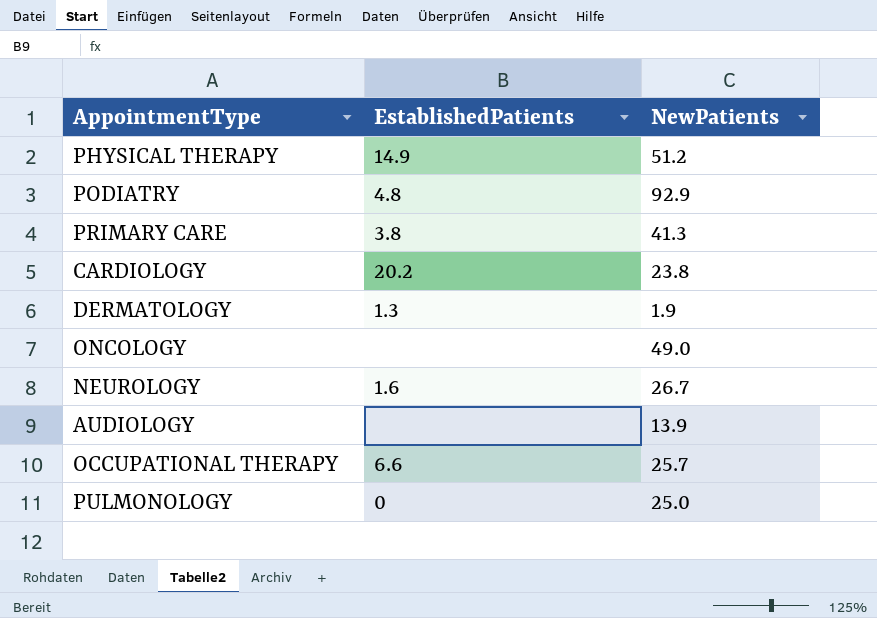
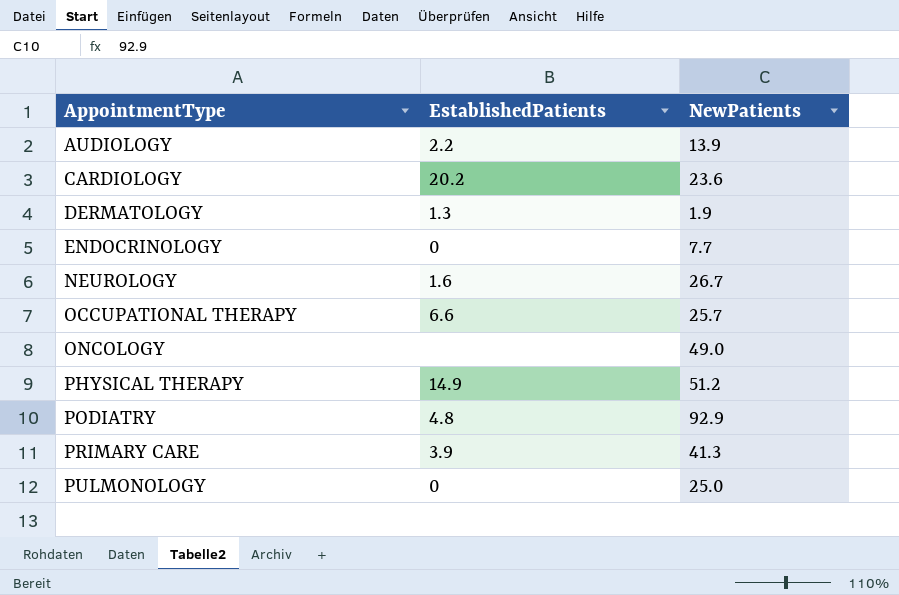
row order: none -> AppointmentType ascending
AUDIOLOGY | EstablishedPatients: none -> 2.2
CARDIOLOGY | NewPatients: 23.8 -> 23.6
row ENDOCRINOLOGY: none -> 0 | 7.7
PRIMARY CARE | EstablishedPatients: 3.8 -> 3.9

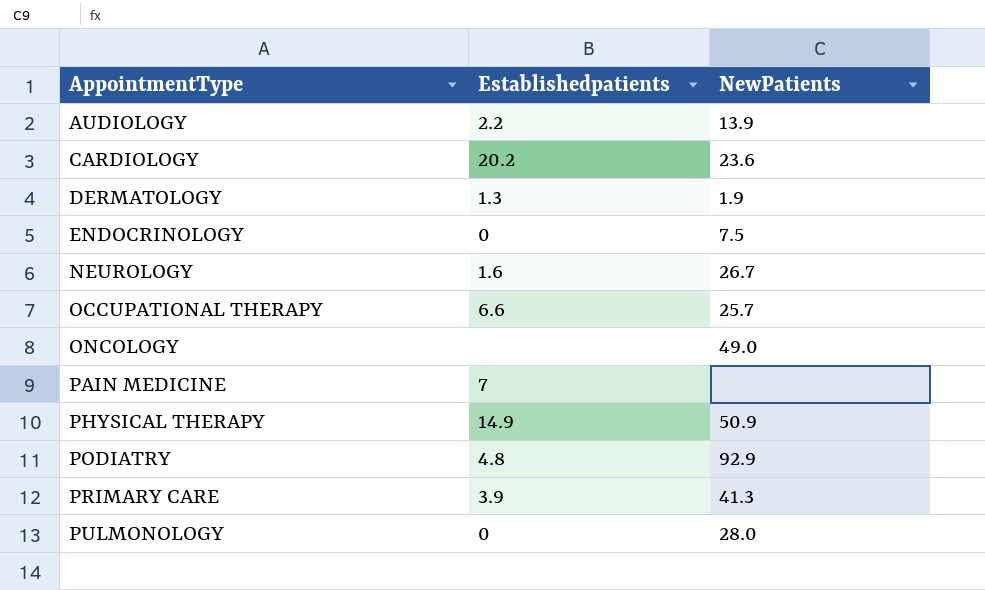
column name: EstablishedPatients -> Establishedpatients
ENDOCRINOLOGY | NewPatients: 7.7 -> 7.5
row PAIN MEDICINE: none -> 7 | none
PHYSICAL THERAPY | NewPatients: 51.2 -> 50.9
PULMONOLOGY | NewPatients: 25.0 -> 28.0

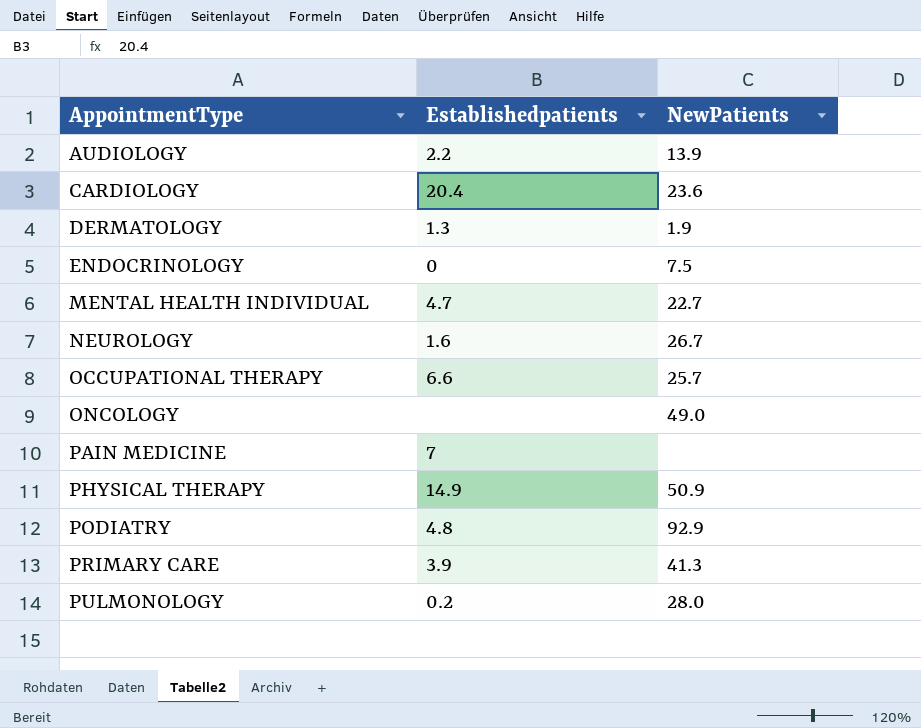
CARDIOLOGY | Establishedpatients: 20.2 -> 20.4
row MENTAL HEALTH INDIVIDUAL: none -> 4.7 | 22.7
PULMONOLOGY | Establishedpatients: 0 -> 0.2

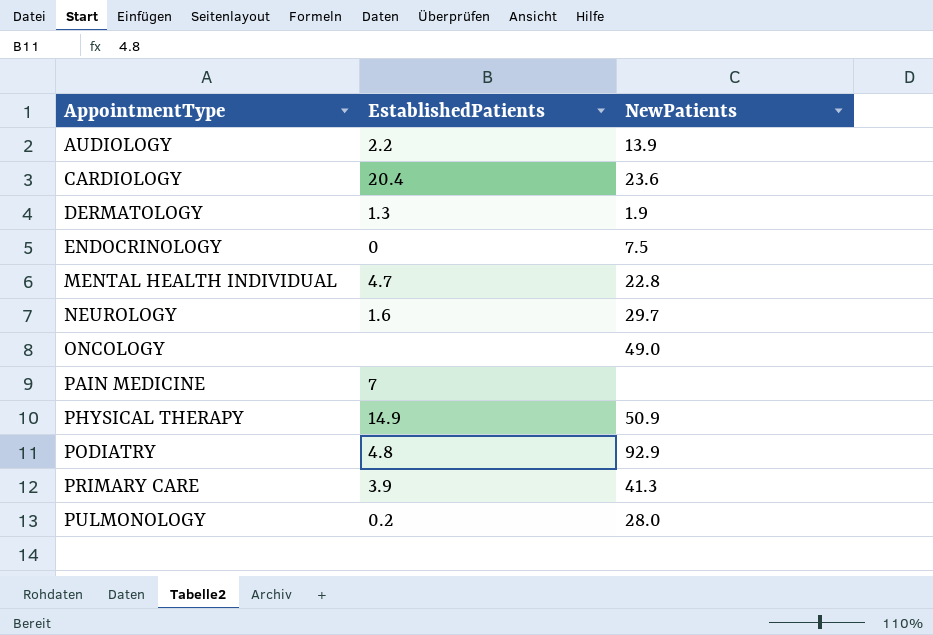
column name: Establishedpatients -> EstablishedPatients
row OCCUPATIONAL THERAPY: 6.6 | 25.7 -> none
MENTAL HEALTH INDIVIDUAL | NewPatients: 22.7 -> 22.8
NEUROLOGY | NewPatients: 26.7 -> 29.7

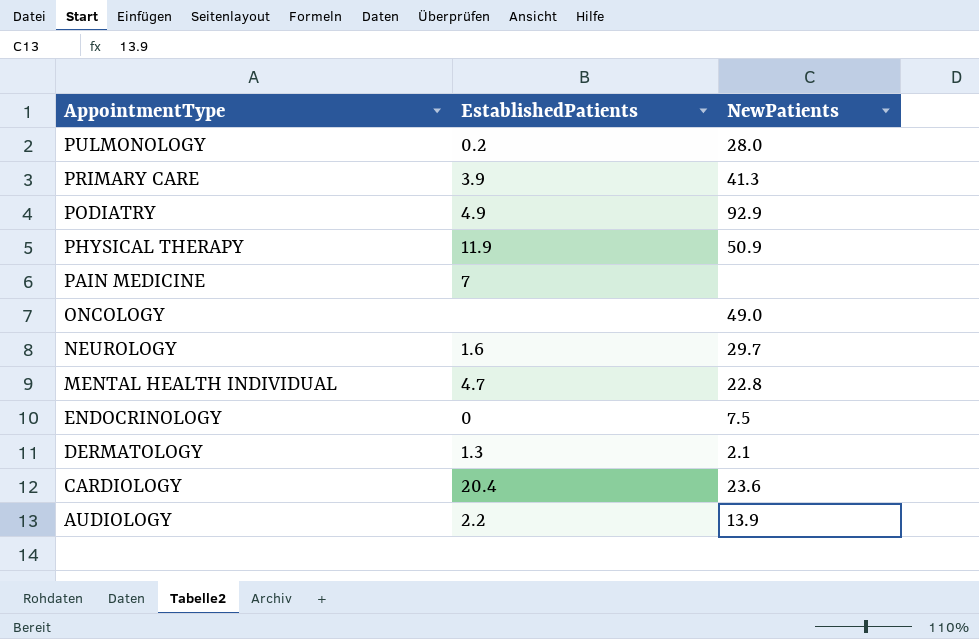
row order: AppointmentType ascending -> AppointmentType descending
PODIATRY | EstablishedPatients: 4.8 -> 4.9
PHYSICAL THERAPY | EstablishedPatients: 14.9 -> 11.9
DERMATOLOGY | NewPatients: 1.9 -> 2.1

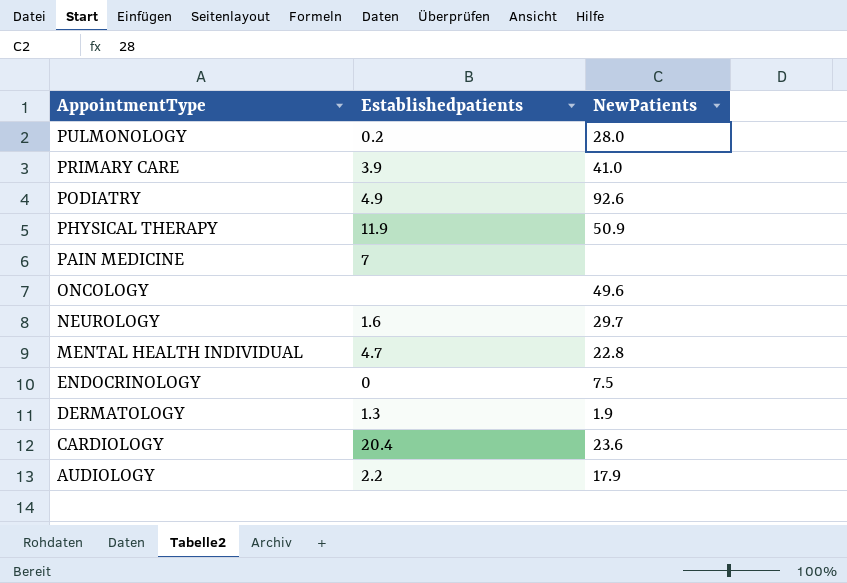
column name: EstablishedPatients -> Establishedpatients
PRIMARY CARE | NewPatients: 41.3 -> 41.0
PODIATRY | NewPatients: 92.9 -> 92.6
ONCOLOGY | NewPatients: 49.0 -> 49.6
DERMATOLOGY | NewPatients: 2.1 -> 1.9
AUDIOLOGY | NewPatients: 13.9 -> 17.9

